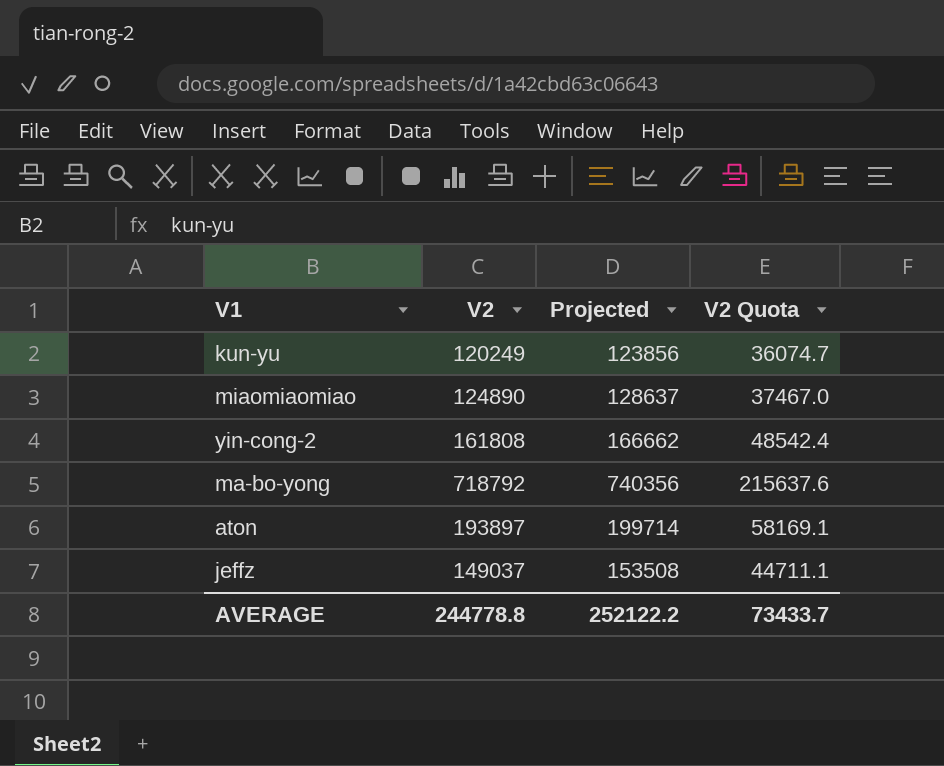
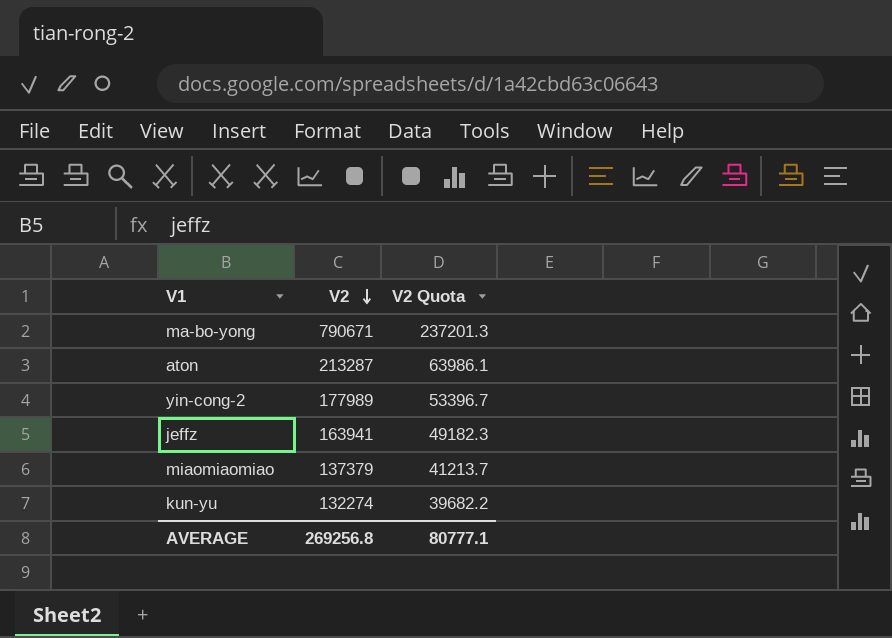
row order: none -> V2 descending
column Projected | formula: [V2] * 1.03 -> none
ma-bo-yong | V2: 718792 -> 790671
ma-bo-yong | V2 Quota: 215637.6 -> 237201.3
aton | V2: 193897 -> 213287
aton | V2 Quota: 58169.1 -> 63986.1
yin-cong-2 | V2: 161808 -> 177989
yin-cong-2 | V2 Quota: 48542.4 -> 53396.7
jeffz | V2: 149037 -> 163941
jeffz | V2 Quota: 44711.1 -> 49182.3
miaomiaomiao | V2: 124890 -> 137379
miaomiaomiao | V2 Quota: 37467.0 -> 41213.7
kun-yu | V2: 120249 -> 132274
kun-yu | V2 Quota: 36074.7 -> 39682.2
AVERAGE | V2: 244778.8 -> 269256.8
AVERAGE | V2 Quota: 73433.7 -> 80777.1

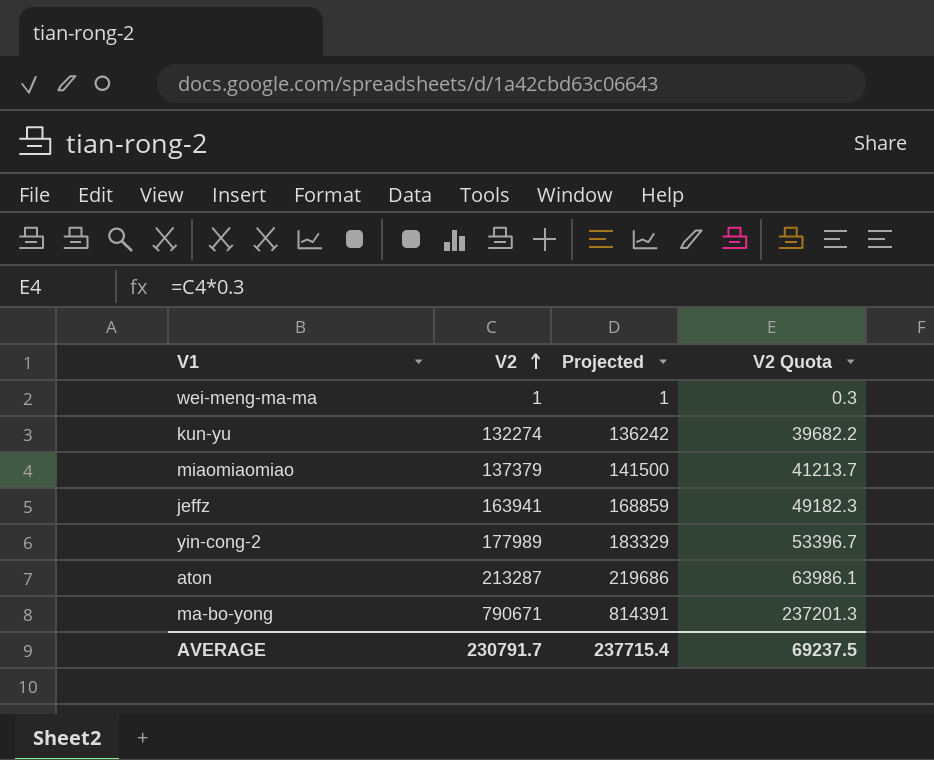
row order: V2 descending -> V2 ascending
column Projected | formula: none -> [V2] * 1.03
row wei-meng-ma-ma: none -> 1 | 1 | 0.3
AVERAGE | V2: 269256.8 -> 230791.7
AVERAGE | V2 Quota: 80777.1 -> 69237.5

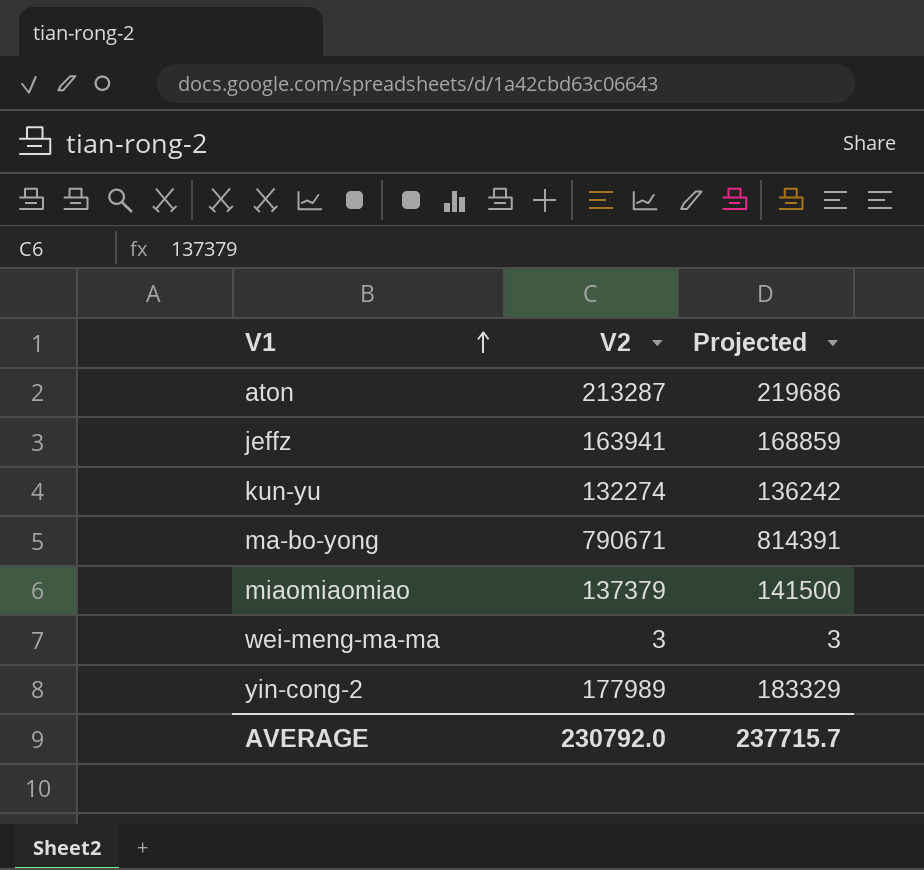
row order: V2 ascending -> V1 ascending
column V2 Quota | formula: [V2] * 0.3 -> none
wei-meng-ma-ma | V2: 1 -> 3
wei-meng-ma-ma | Projected: 1 -> 3
AVERAGE | V2: 230791.7 -> 230792.0
AVERAGE | Projected: 237715.4 -> 237715.7

